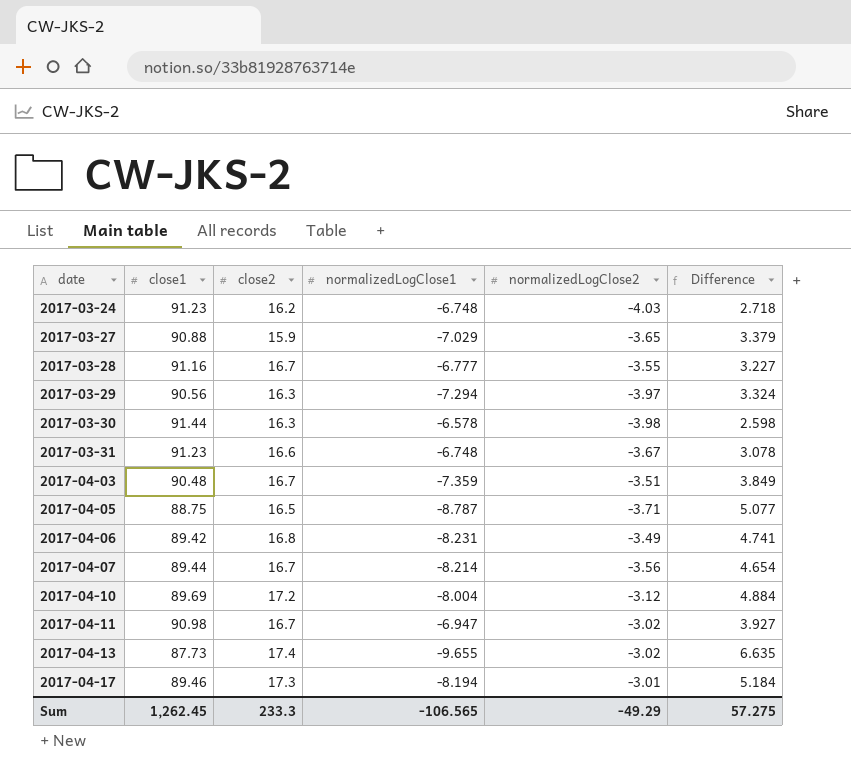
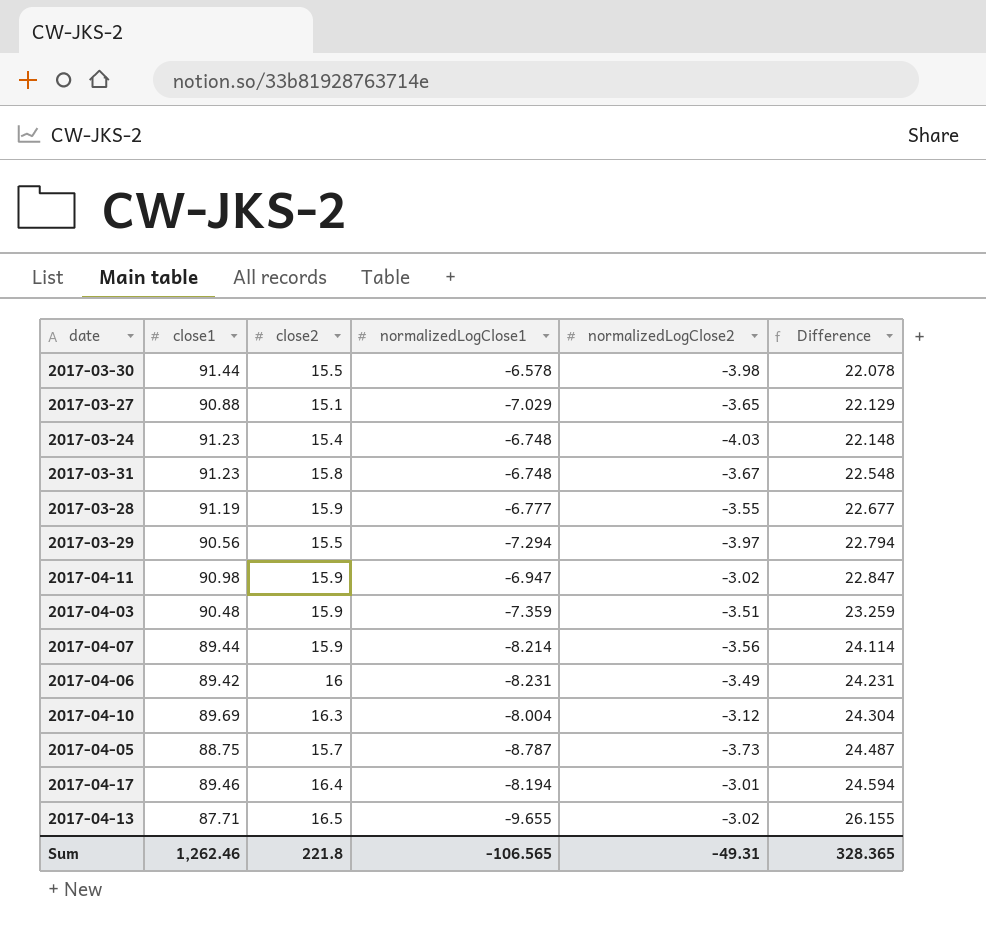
row order: date ascending -> Difference ascending
column Difference | formula: [normalizedLogClose2] - [normalizedLogClose1] -> [close2] - [normalizedLogClose1]
2017-03-30 | close2: 16.3 -> 15.5
2017-03-27 | close2: 15.9 -> 15.1
2017-03-24 | close2: 16.2 -> 15.4
2017-03-31 | close2: 16.6 -> 15.8
2017-03-28 | close1: 91.16 -> 91.19
2017-03-28 | close2: 16.7 -> 15.9
2017-03-29 | close2: 16.3 -> 15.5
2017-04-11 | close2: 16.7 -> 15.9
2017-04-03 | close2: 16.7 -> 15.9
2017-04-07 | close2: 16.7 -> 15.9
2017-04-06 | close2: 16.8 -> 16
2017-04-10 | close2: 17.2 -> 16.3
2017-04-05 | close2: 16.5 -> 15.7
2017-04-05 | normalizedLogClose2: -3.71 -> -3.73
2017-04-17 | close2: 17.3 -> 16.4
2017-04-13 | close1: 87.73 -> 87.71
2017-04-13 | close2: 17.4 -> 16.5
Sum | close1: 1,262.45 -> 1,262.46
Sum | close2: 233.3 -> 221.8
Sum | normalizedLogClose2: -49.29 -> -49.31
Sum | Difference: 57.275 -> 328.365

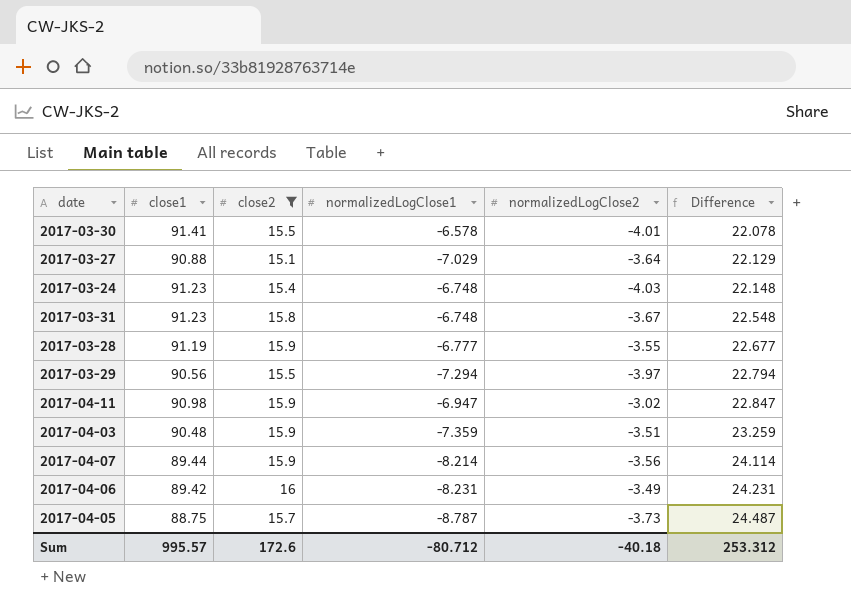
filter: none -> close2 <= 16
2017-03-30 | close1: 91.44 -> 91.41
2017-03-30 | normalizedLogClose2: -3.98 -> -4.01
2017-03-27 | normalizedLogClose2: -3.65 -> -3.64
Sum | close1: 1,262.46 -> 995.57
Sum | close2: 221.8 -> 172.6
Sum | normalizedLogClose1: -106.565 -> -80.712
Sum | normalizedLogClose2: -49.31 -> -40.18
Sum | Difference: 328.365 -> 253.312

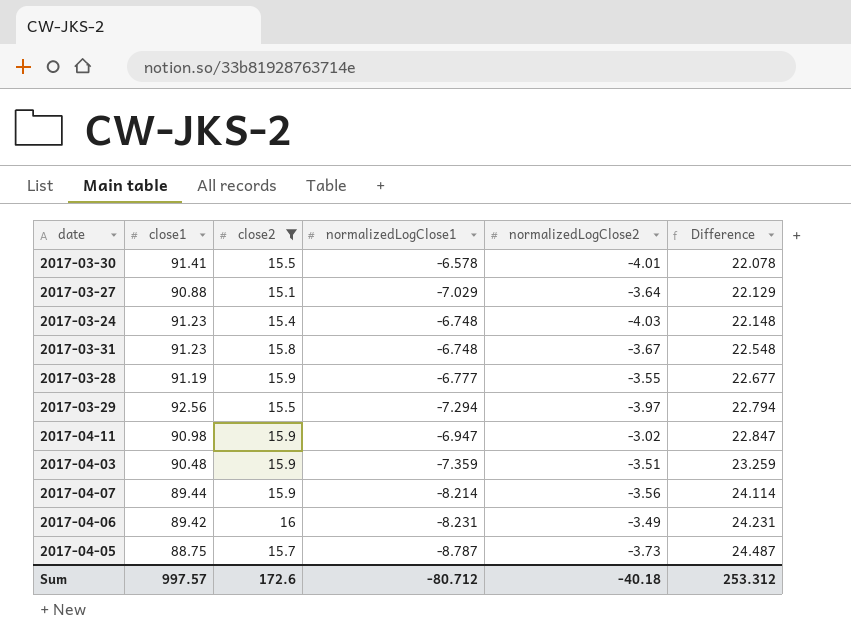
2017-03-29 | close1: 90.56 -> 92.56
Sum | close1: 995.57 -> 997.57

